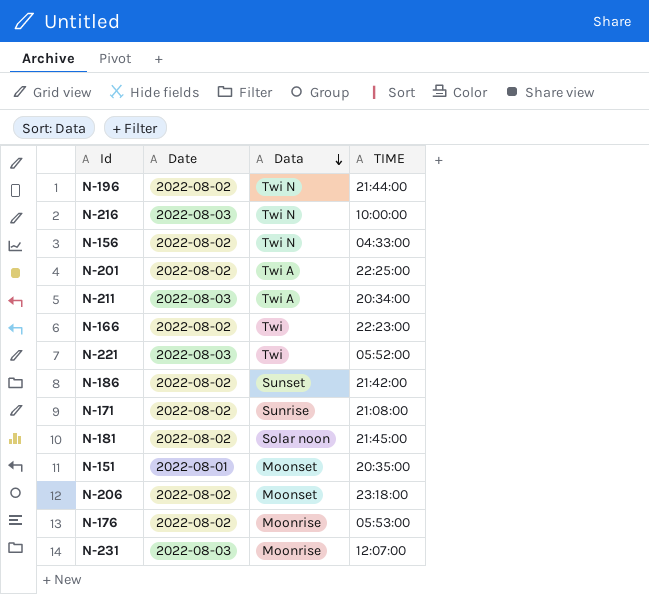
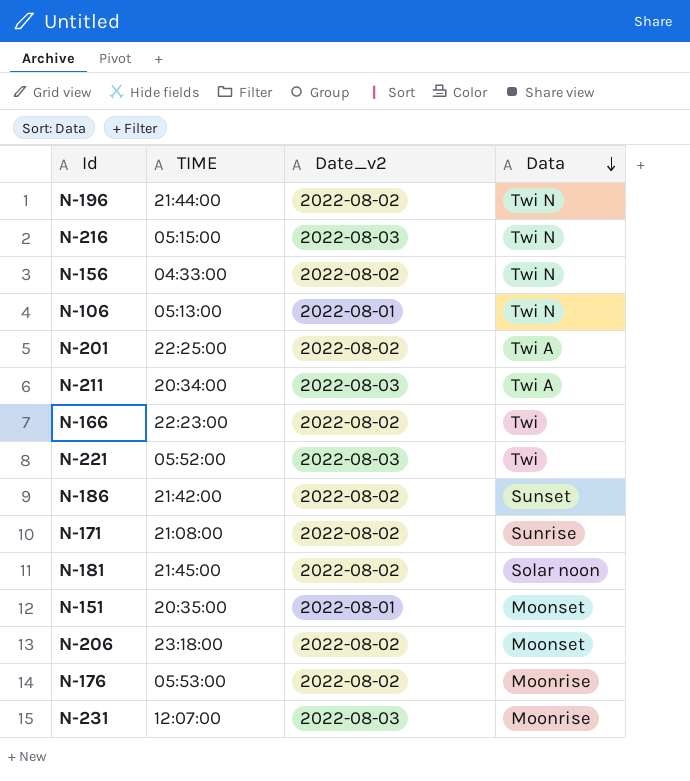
column TIME | position: 4 -> 2
column name: Date -> Date_v2
N-216 | TIME: 10:00:00 -> 05:15:00
row N-106: none -> 05:13:00 | 2022-08-01 | Twi N

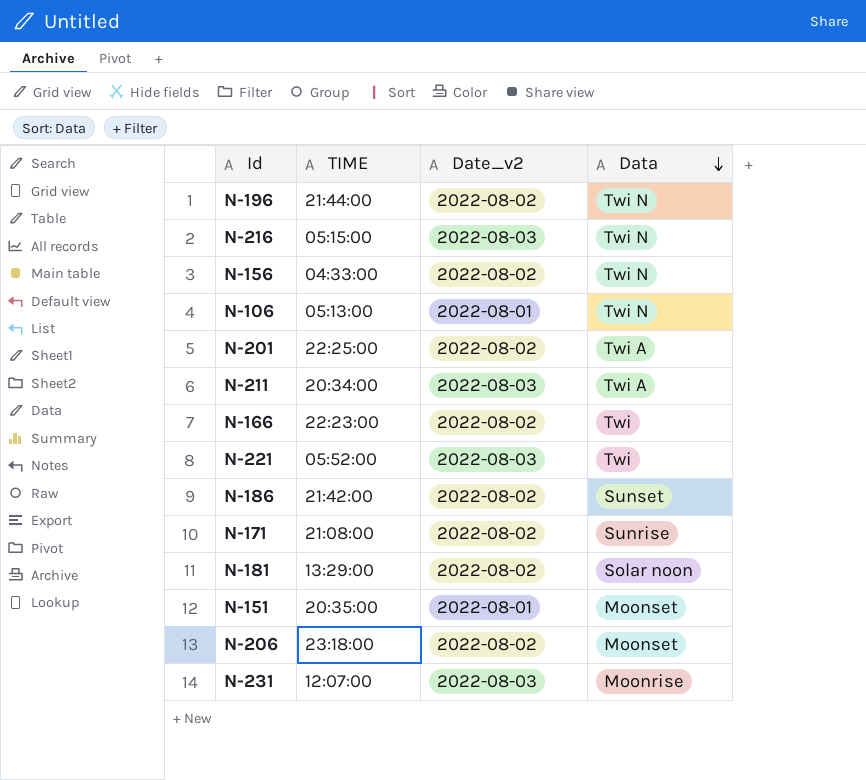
row N-176: 05:53:00 | 2022-08-02 | Moonrise -> none
N-181 | TIME: 21:45:00 -> 13:29:00

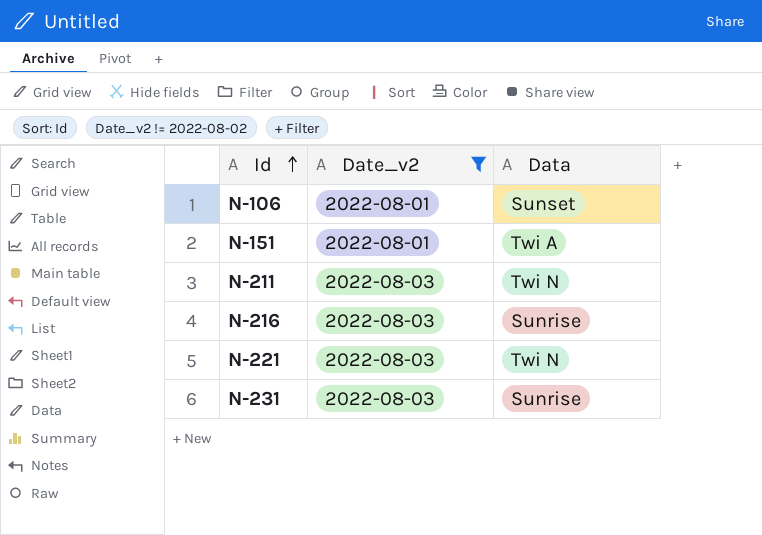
filter: none -> Date_v2 != 2022-08-02
row order: Data descending -> Id ascending
column TIME | position: 2 -> none
N-106 | Data: Twi N -> Sunset
N-151 | Data: Moonset -> Twi A
N-211 | Data: Twi A -> Twi N
N-216 | Data: Twi N -> Sunrise
N-221 | Data: Twi -> Twi N
N-231 | Data: Moonrise -> Sunrise

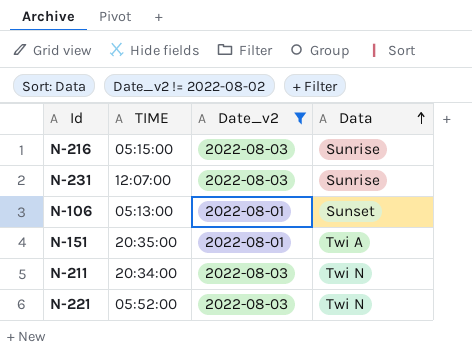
row order: Id ascending -> Data ascending
column TIME | position: none -> 2

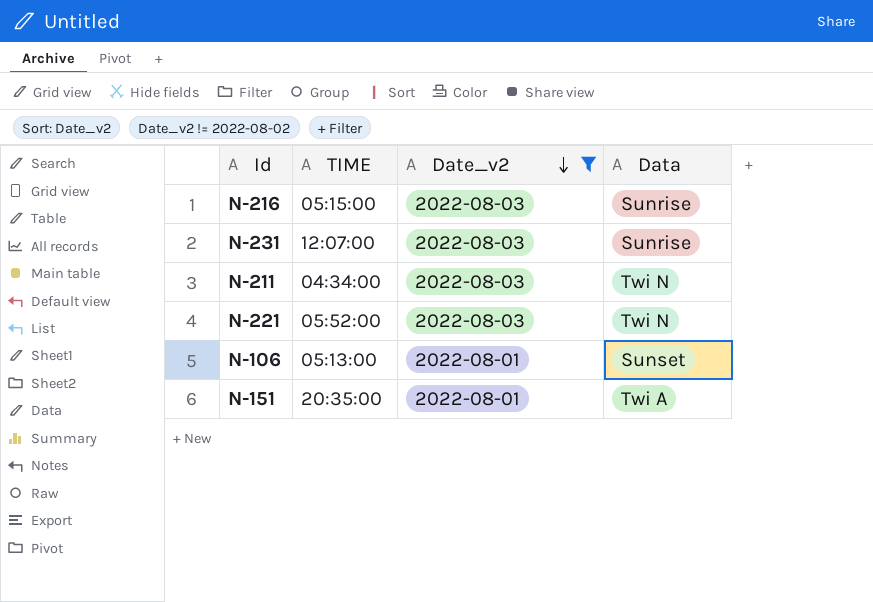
row order: Data ascending -> Date_v2 descending
N-211 | TIME: 20:34:00 -> 04:34:00

